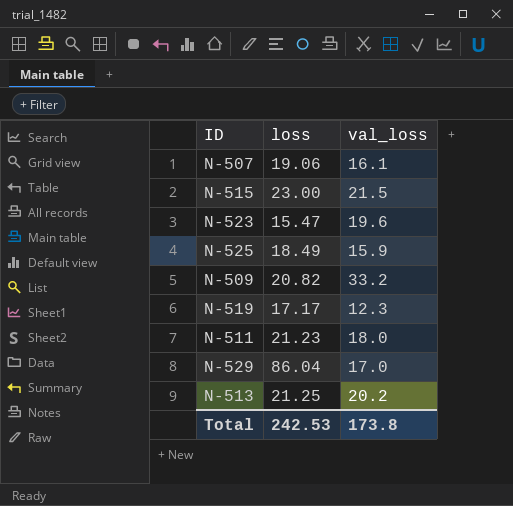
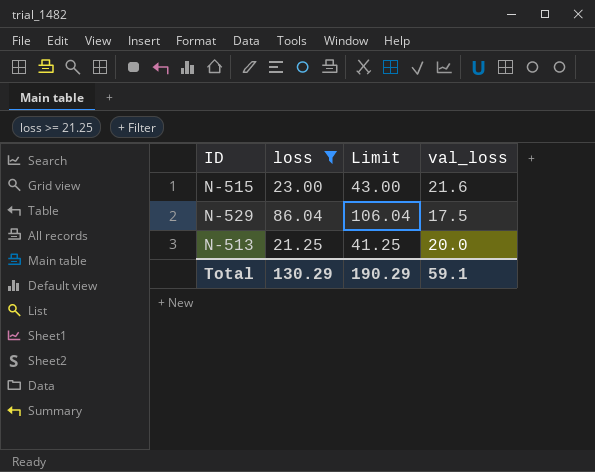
filter: none -> loss >= 21.25
column Limit | formula: none -> [loss] + 20
N-515 | val_loss: 21.5 -> 21.6
N-529 | val_loss: 17.0 -> 17.5
N-513 | val_loss: 20.2 -> 20.0
Total | loss: 242.53 -> 130.29
Total | val_loss: 173.8 -> 59.1

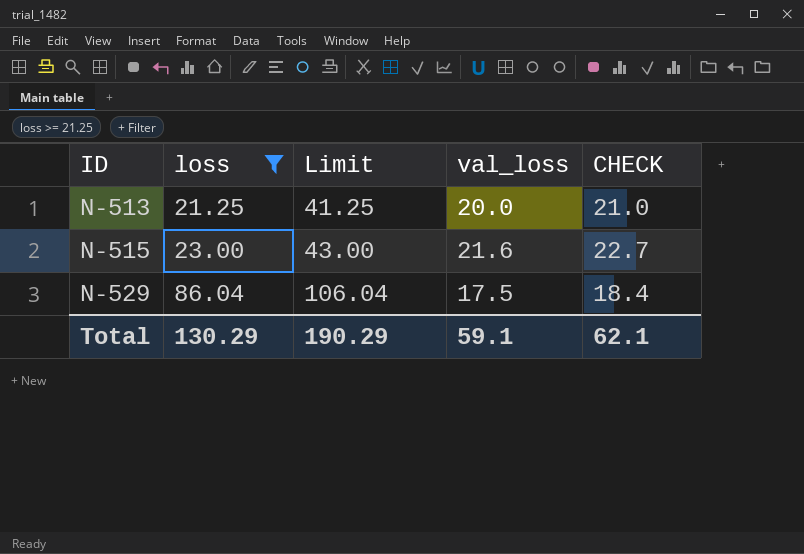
row order: none -> ID ascending
column CHECK | formula: none -> [val_loss] * 1.05

